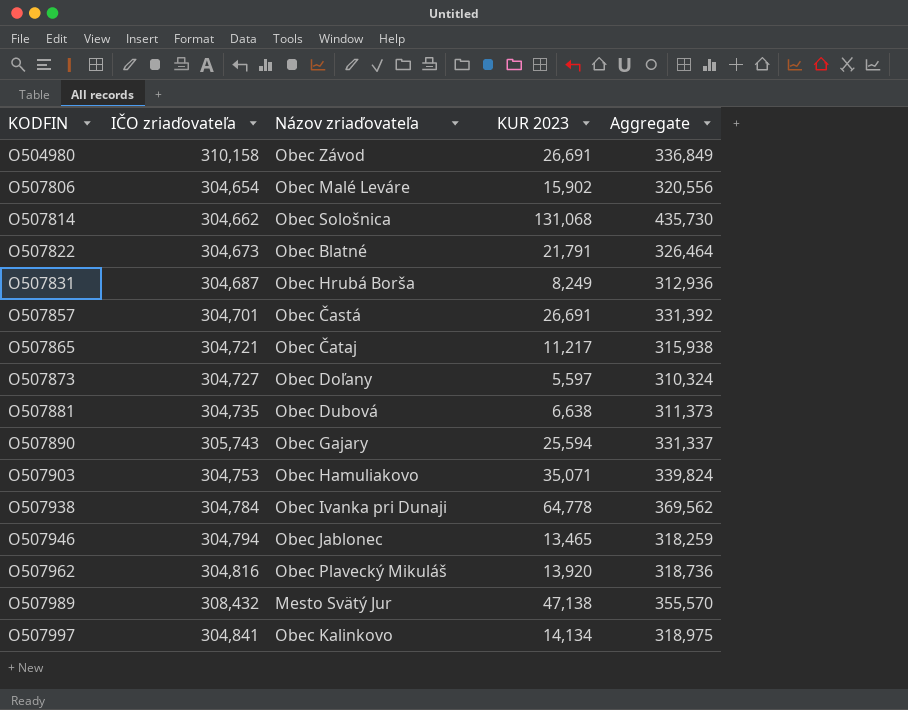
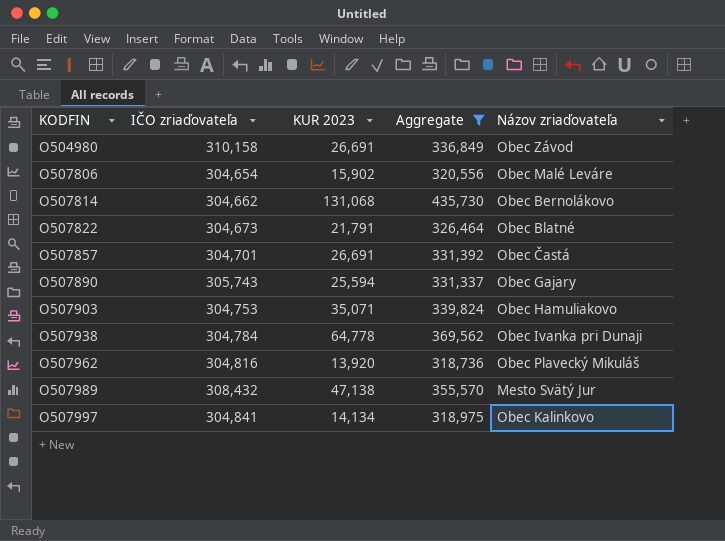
filter: none -> Aggregate >= 318,736
column Názov zriaďovateľa | position: 3 -> 5
O507814 | Názov zriaďovateľa: Obec Sološnica -> Obec Bernolákovo

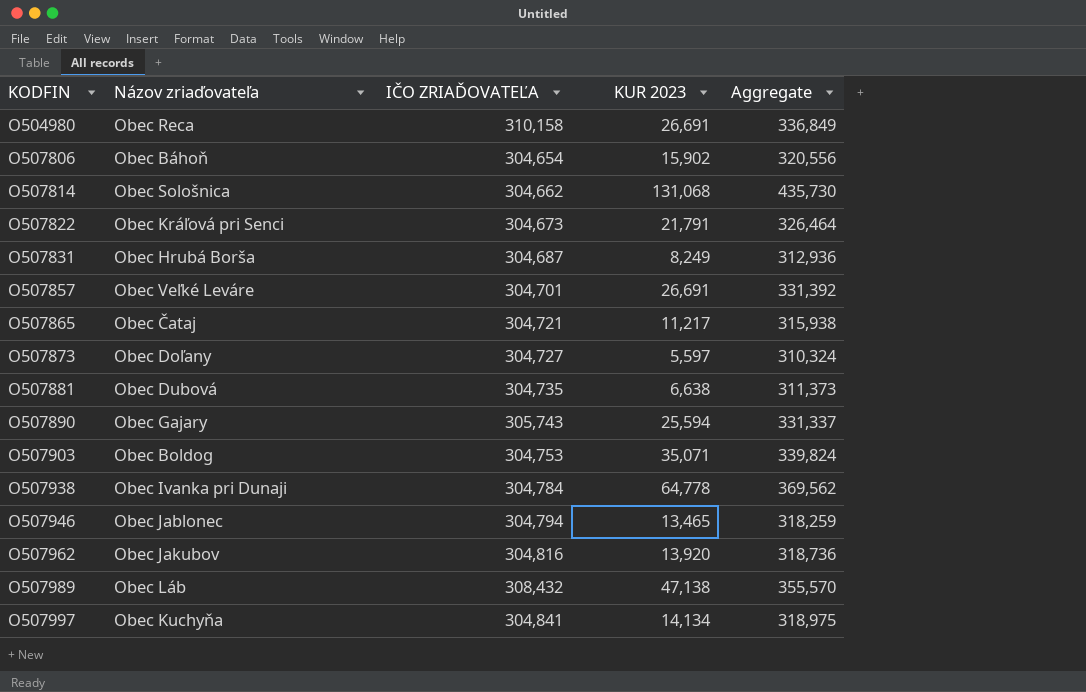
filter: Aggregate >= 318,736 -> none
column Názov zriaďovateľa | position: 5 -> 2
column name: IČO zriaďovateľa -> IČO ZRIAĎOVATEĽA
O504980 | Názov zriaďovateľa: Obec Závod -> Obec Reca
O507806 | Názov zriaďovateľa: Obec Malé Leváre -> Obec Báhoň
O507814 | Názov zriaďovateľa: Obec Bernolákovo -> Obec Sološnica
O507822 | Názov zriaďovateľa: Obec Blatné -> Obec Kráľová pri Senci
O507857 | Názov zriaďovateľa: Obec Častá -> Obec Veľké Leváre
O507903 | Názov zriaďovateľa: Obec Hamuliakovo -> Obec Boldog
O507962 | Názov zriaďovateľa: Obec Plavecký Mikuláš -> Obec Jakubov
O507989 | Názov zriaďovateľa: Mesto Svätý Jur -> Obec Láb
O507997 | Názov zriaďovateľa: Obec Kalinkovo -> Obec Kuchyňa

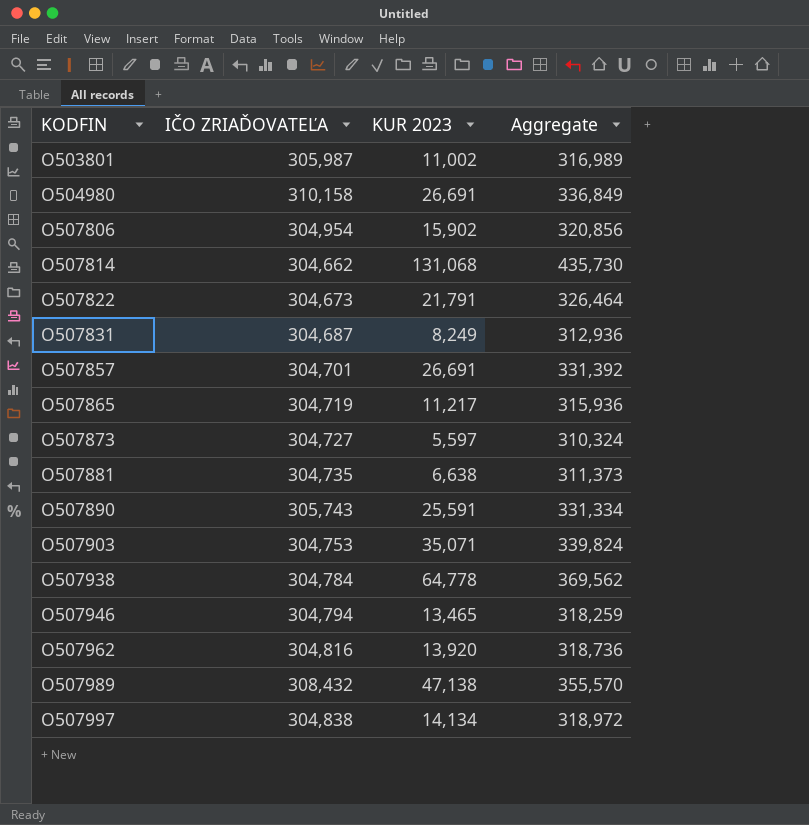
column Názov zriaďovateľa | position: 2 -> none
row O503801: none -> 305,987 | 11,002 | 316,989
O507806 | IČO ZRIAĎOVATEĽA: 304,654 -> 304,954
O507806 | Aggregate: 320,556 -> 320,856
O507865 | IČO ZRIAĎOVATEĽA: 304,721 -> 304,719
O507865 | Aggregate: 315,938 -> 315,936
O507890 | KUR 2023: 25,594 -> 25,591
O507890 | Aggregate: 331,337 -> 331,334
O507997 | IČO ZRIAĎOVATEĽA: 304,841 -> 304,838
O507997 | Aggregate: 318,975 -> 318,972

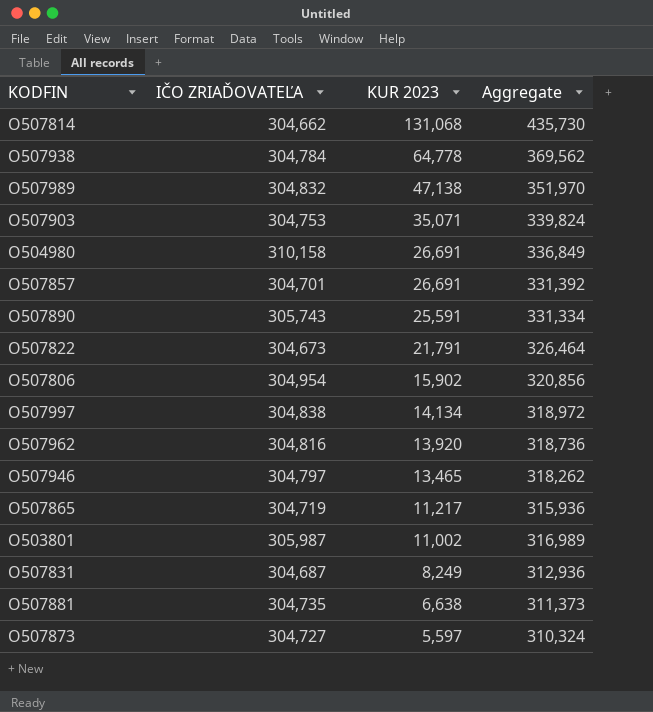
row order: KODFIN ascending -> KUR 2023 descending
O507989 | IČO ZRIAĎOVATEĽA: 308,432 -> 304,832
O507989 | Aggregate: 355,570 -> 351,970
O507946 | IČO ZRIAĎOVATEĽA: 304,794 -> 304,797
O507946 | Aggregate: 318,259 -> 318,262

